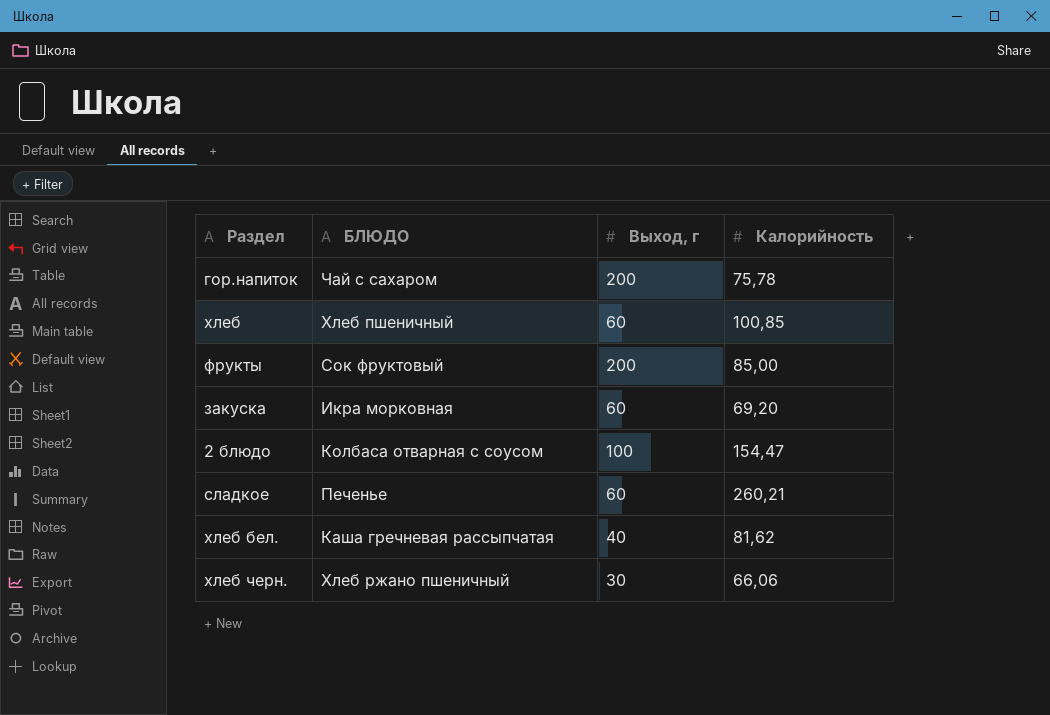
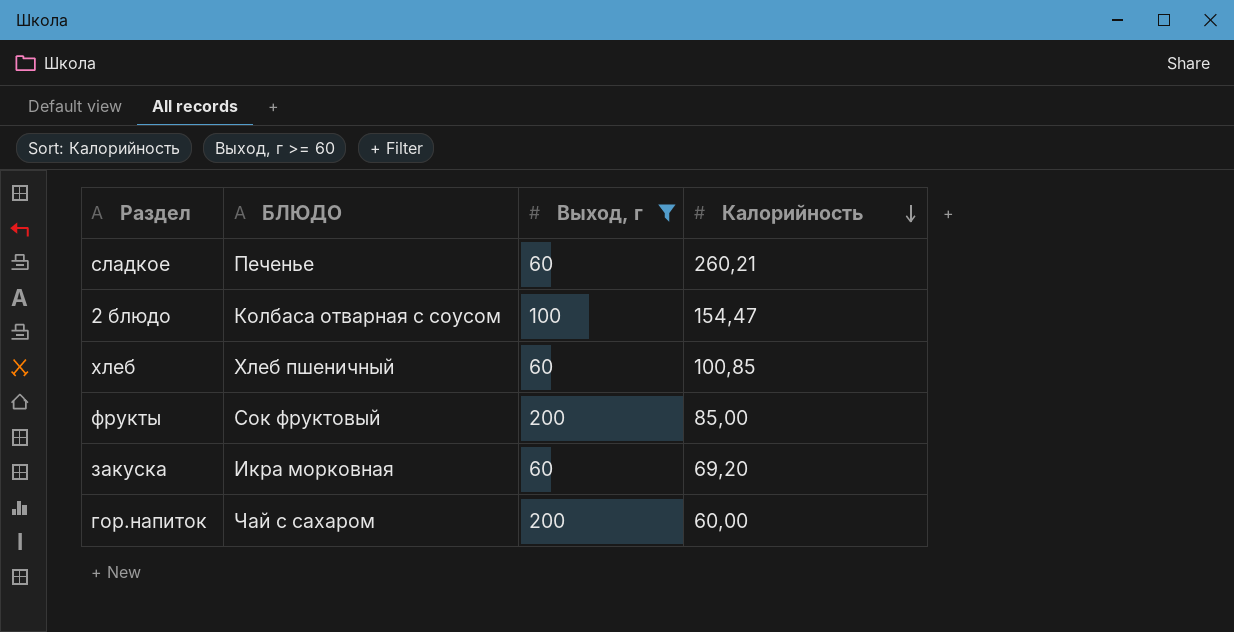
filter: none -> Выход, г >= 60
row order: none -> Калорийность descending
гор.напиток | Калорийность: 75,78 -> 60,00

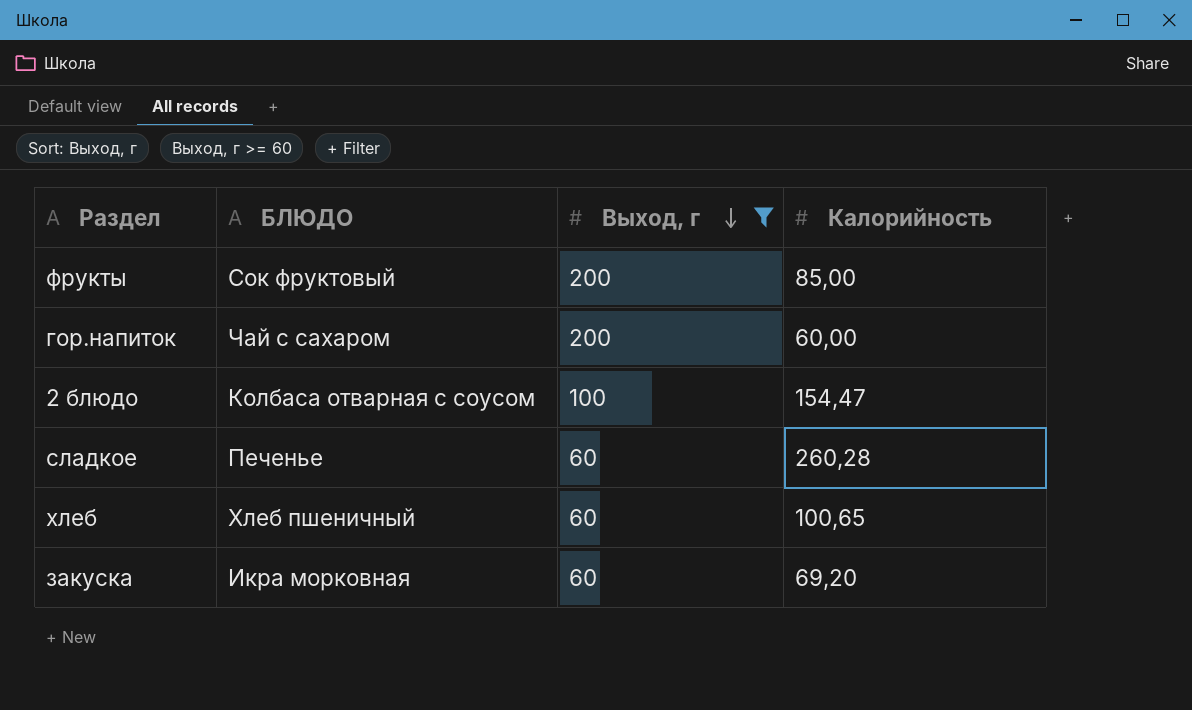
row order: Калорийность descending -> Выход, г descending
сладкое | Калорийность: 260,21 -> 260,28
хлеб | Калорийность: 100,85 -> 100,65

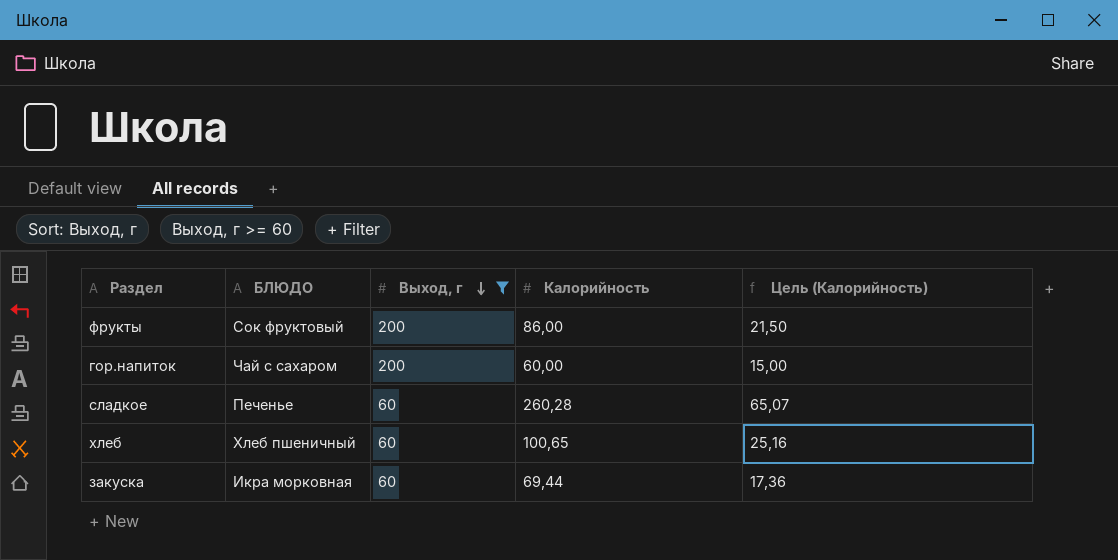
column Цель (Калорийность) | formula: none -> [Калорийность] * 0,25
row 2 блюдо: Колбаса отварная с соусом | 100 | 154,47 -> none
фрукты | Калорийность: 85,00 -> 86,00
закуска | Калорийность: 69,20 -> 69,44

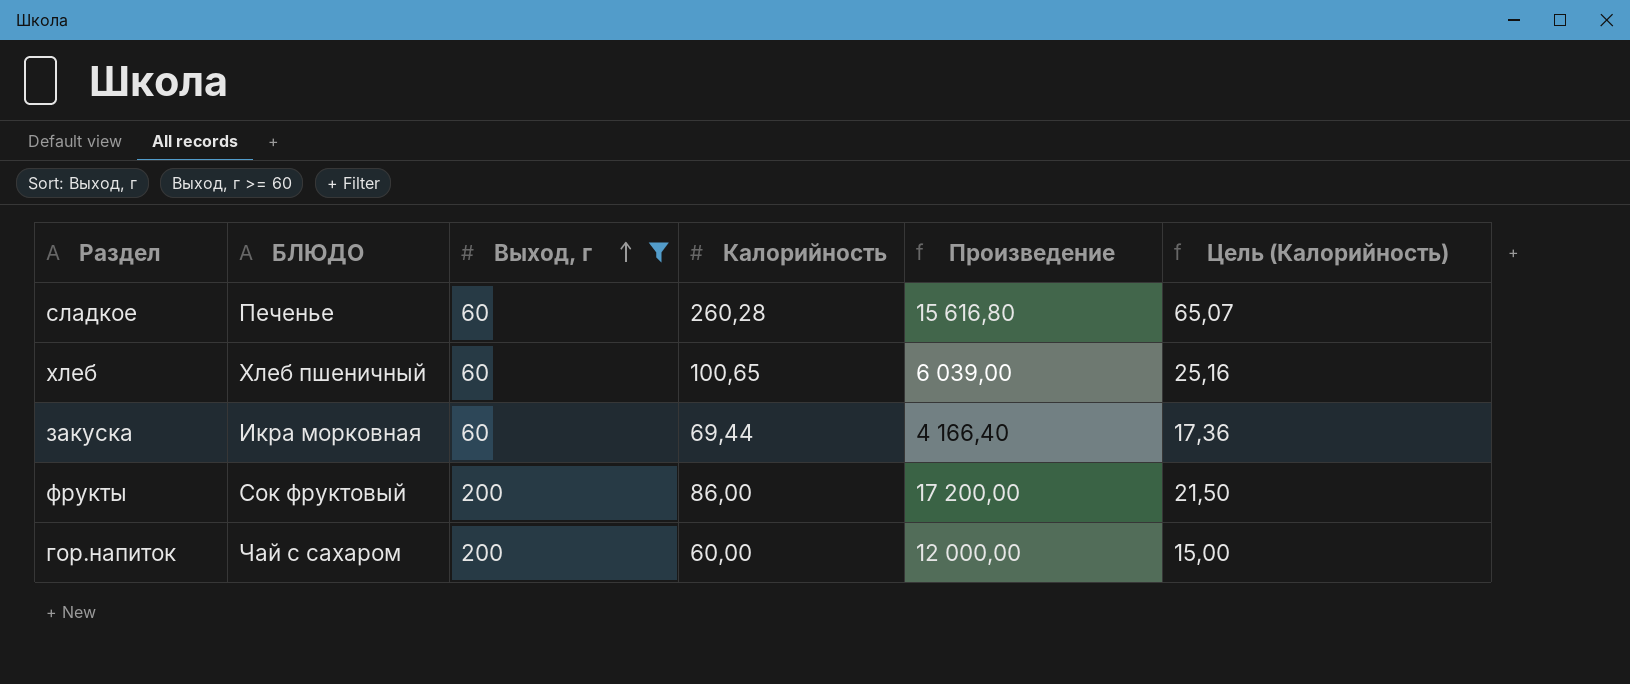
row order: Выход, г descending -> Выход, г ascending
column Произведение | formula: none -> [Выход, г] * [Калорийность]

